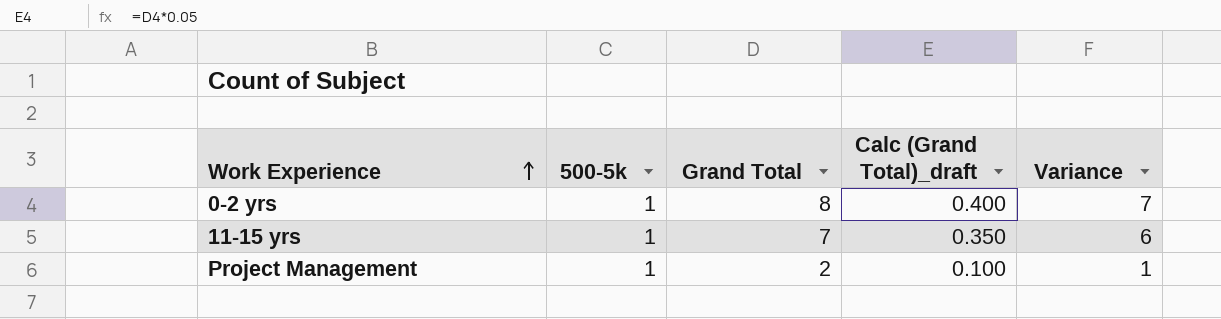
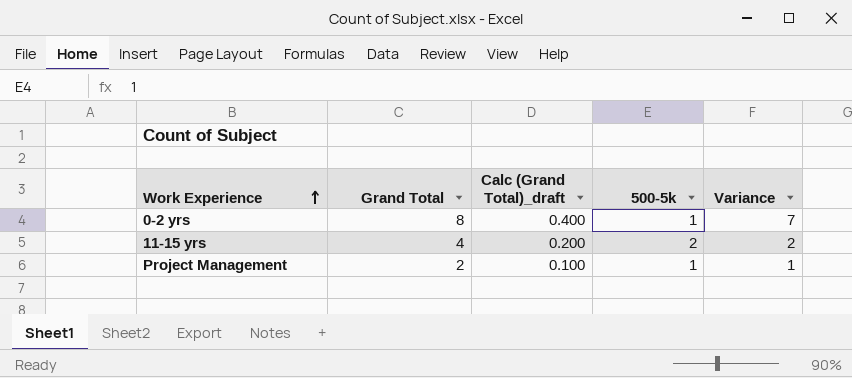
column 500-5k | position: 2 -> 4
11-15 yrs | Grand Total: 7 -> 4
11-15 yrs | Calc (Grand Total)_draft: 0.350 -> 0.200
11-15 yrs | 500-5k: 1 -> 2
11-15 yrs | Variance: 6 -> 2

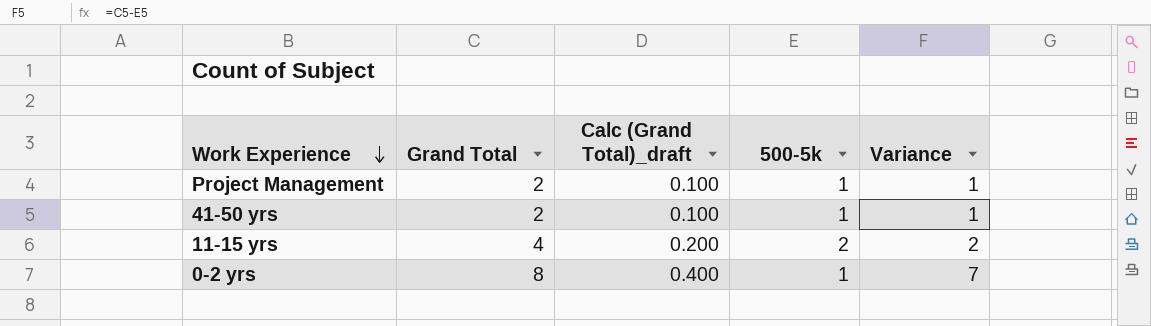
row order: Work Experience ascending -> Work Experience descending
row 41-50 yrs: none -> 2 | 0.100 | 1 | 1

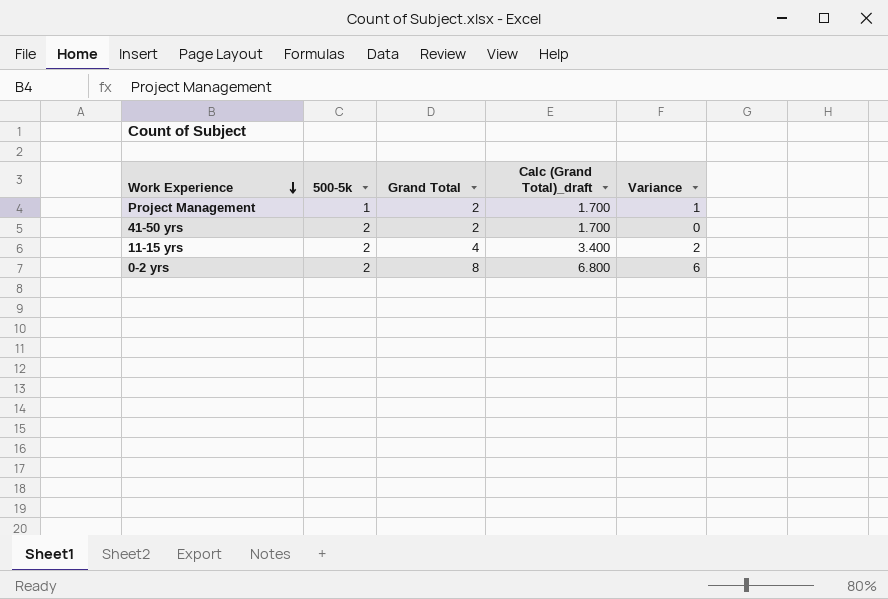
column 500-5k | position: 4 -> 2
column Calc (Grand Total)_draft | formula: [Grand Total] * 0.05 -> [Grand Total] * 0.85
41-50 yrs | 500-5k: 1 -> 2
41-50 yrs | Variance: 1 -> 0
0-2 yrs | 500-5k: 1 -> 2
0-2 yrs | Variance: 7 -> 6

